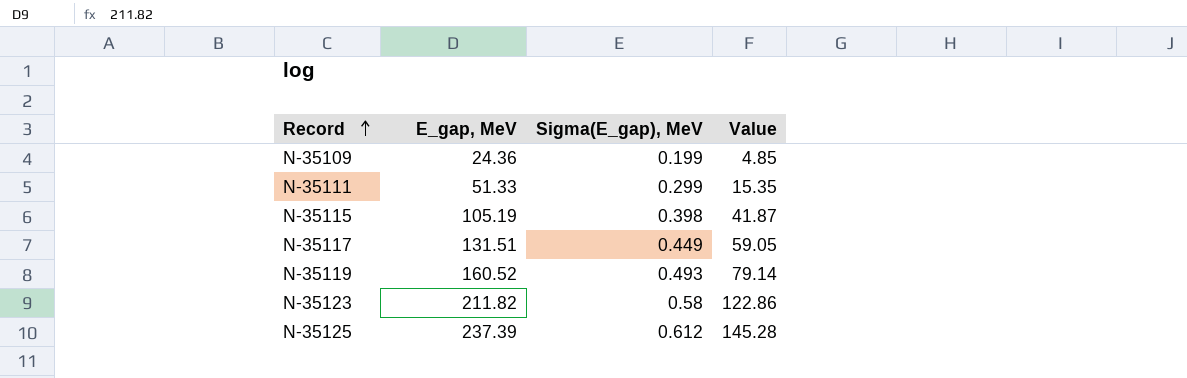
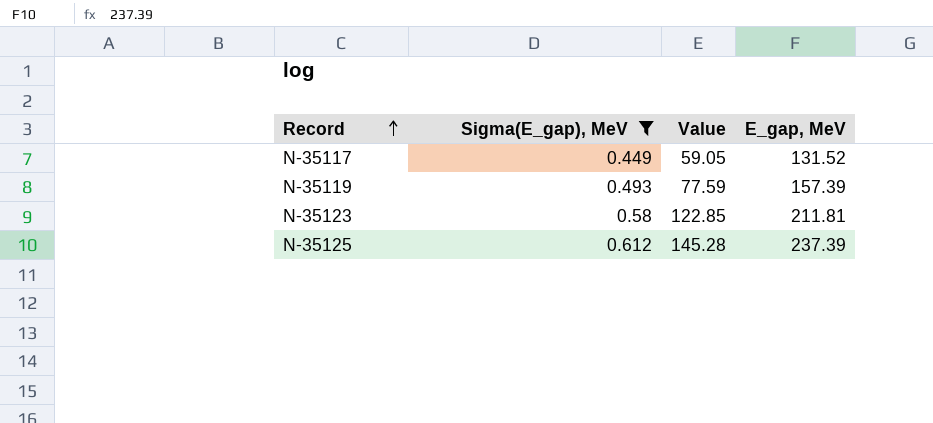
filter: none -> Sigma(E_gap), MeV >= 0.449
column E_gap, MeV | position: 2 -> 4
N-35117 | E_gap, MeV: 131.51 -> 131.52
N-35119 | Value: 79.14 -> 77.59
N-35119 | E_gap, MeV: 160.52 -> 157.39
N-35123 | Value: 122.86 -> 122.85
N-35123 | E_gap, MeV: 211.82 -> 211.81

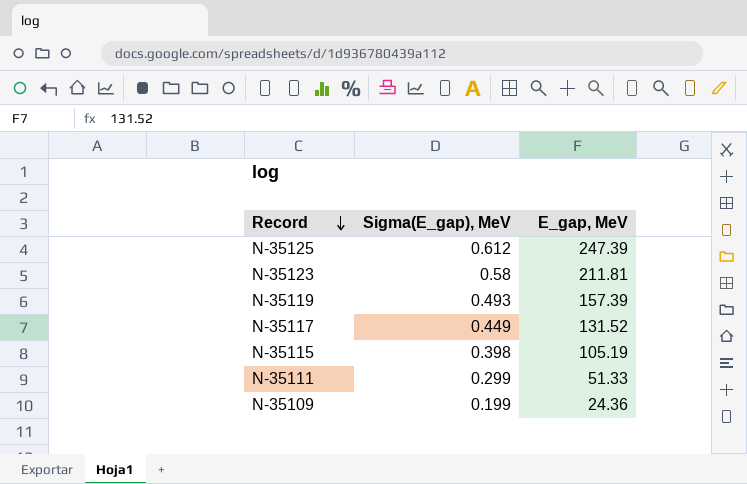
filter: Sigma(E_gap), MeV >= 0.449 -> none
row order: Record ascending -> Record descending
column Value | formula: [Sigma(E_gap), MeV] * [E_gap, MeV] -> none
N-35125 | E_gap, MeV: 237.39 -> 247.39

